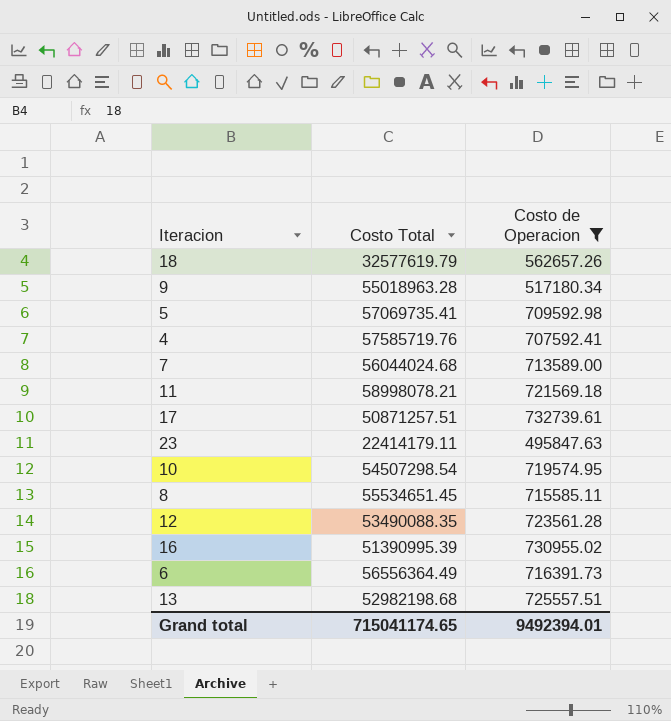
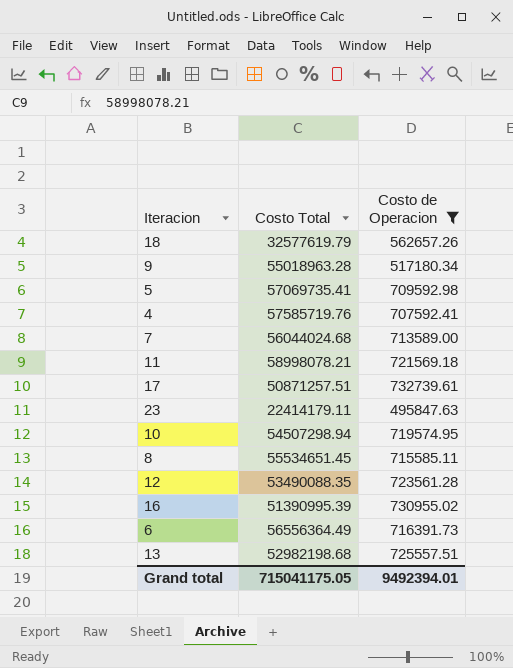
10 | Costo Total: 54507298.54 -> 54507298.94
Grand total | Costo Total: 715041174.65 -> 715041175.05

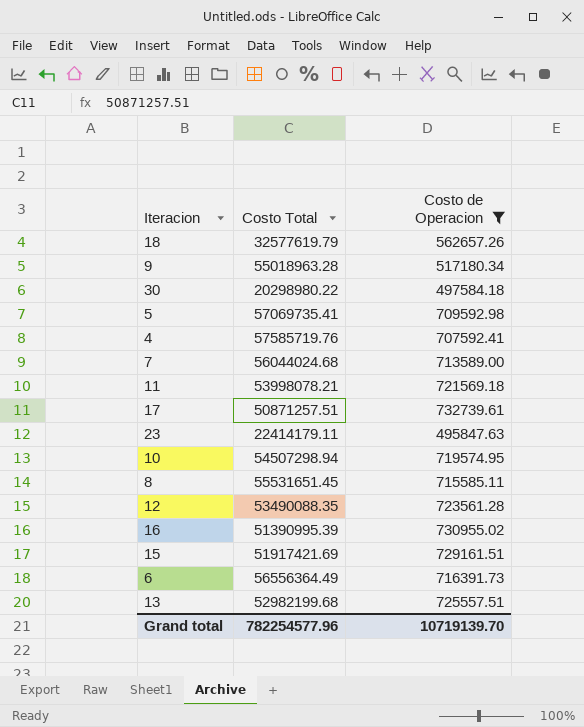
row 30: none -> 20298980.22 | 497584.18
11 | Costo Total: 58998078.21 -> 53998078.21
8 | Costo Total: 55534651.45 -> 55531651.45
row 15: none -> 51917421.69 | 729161.51
13 | Costo Total: 52982198.68 -> 52982199.68
Grand total | Costo Total: 715041175.05 -> 782254577.96
Grand total | Costo de Operacion: 9492394.01 -> 10719139.70

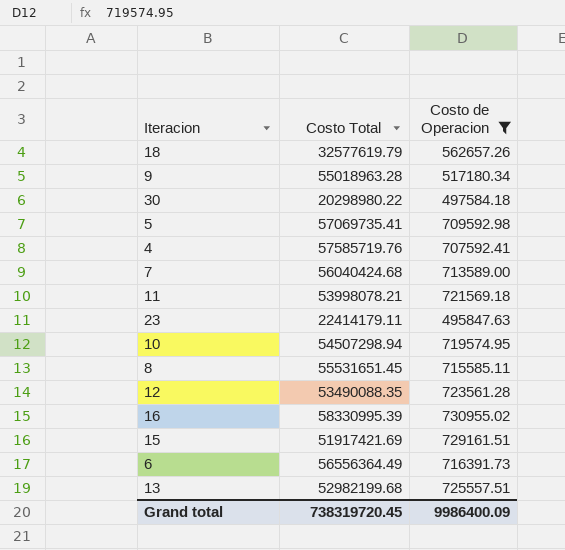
row 17: 50871257.51 | 732739.61 -> none
7 | Costo Total: 56044024.68 -> 56040424.68
16 | Costo Total: 51390995.39 -> 58330995.39
Grand total | Costo Total: 782254577.96 -> 738319720.45
Grand total | Costo de Operacion: 10719139.70 -> 9986400.09

